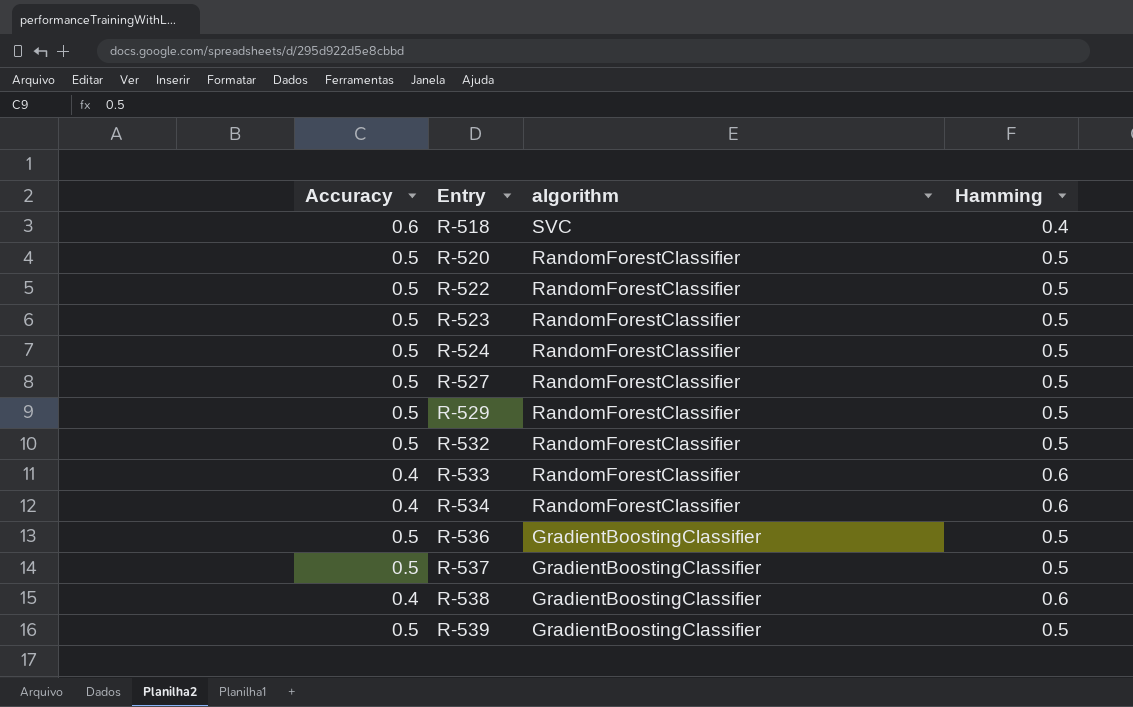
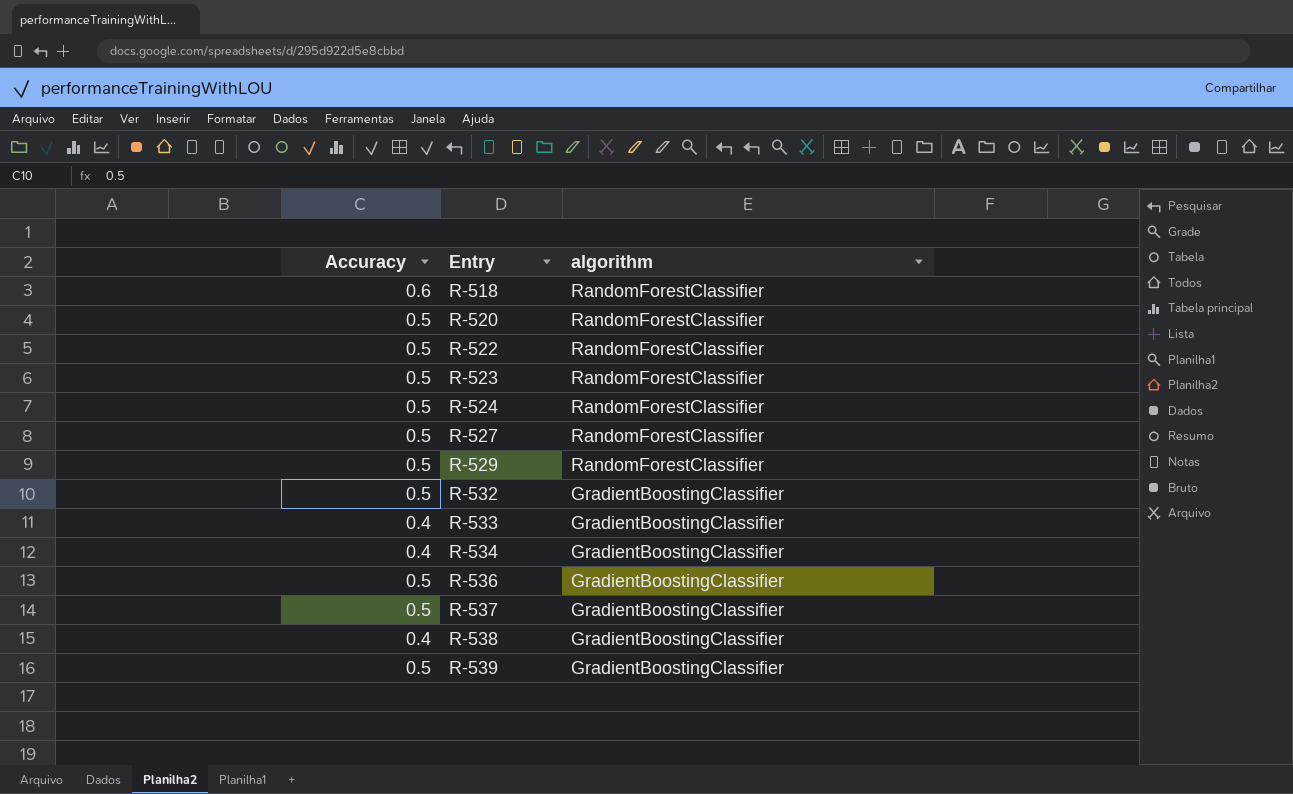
column Hamming | position: 4 -> none
R-518 | algorithm: SVC -> RandomForestClassifier
R-532 | algorithm: RandomForestClassifier -> GradientBoostingClassifier
R-533 | algorithm: RandomForestClassifier -> GradientBoostingClassifier
R-534 | algorithm: RandomForestClassifier -> GradientBoostingClassifier

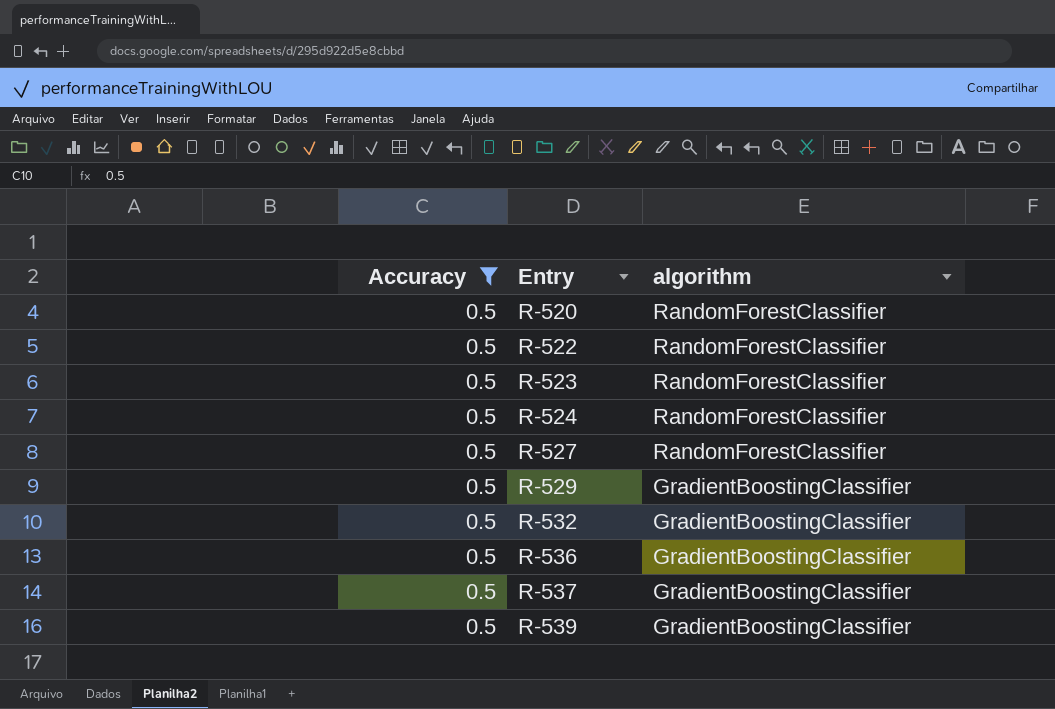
filter: none -> Accuracy = 0.5
R-529 | algorithm: RandomForestClassifier -> GradientBoostingClassifier

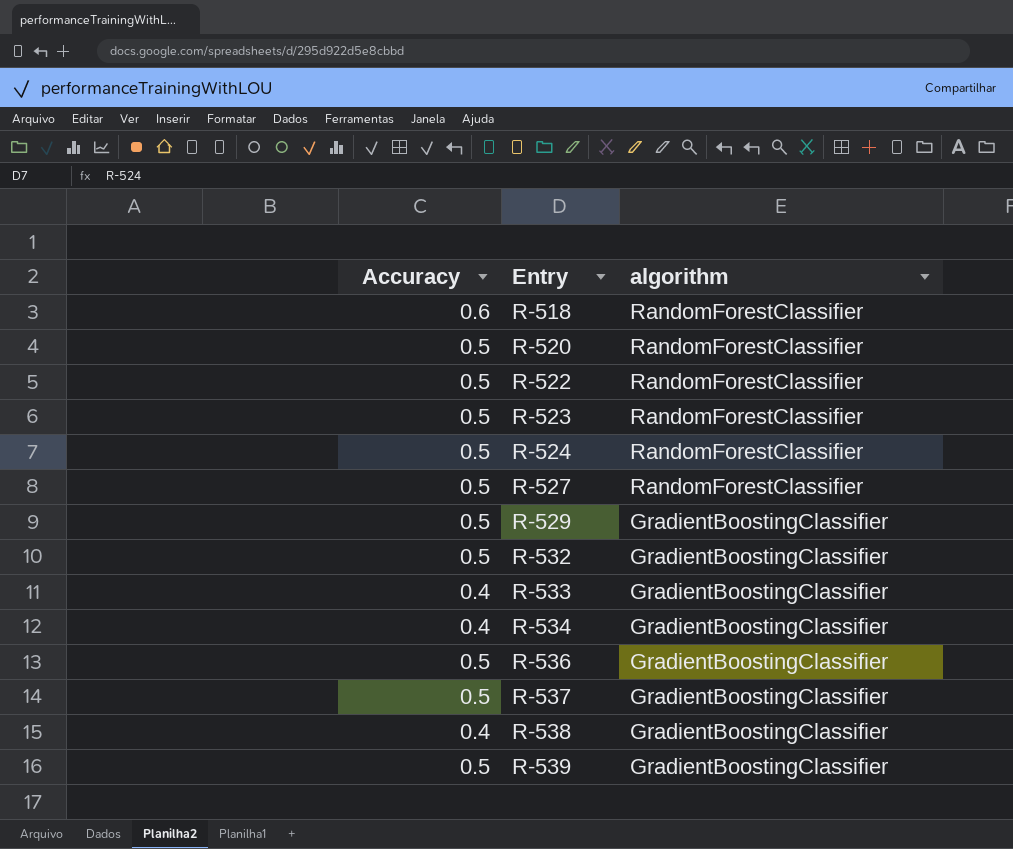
filter: Accuracy = 0.5 -> none

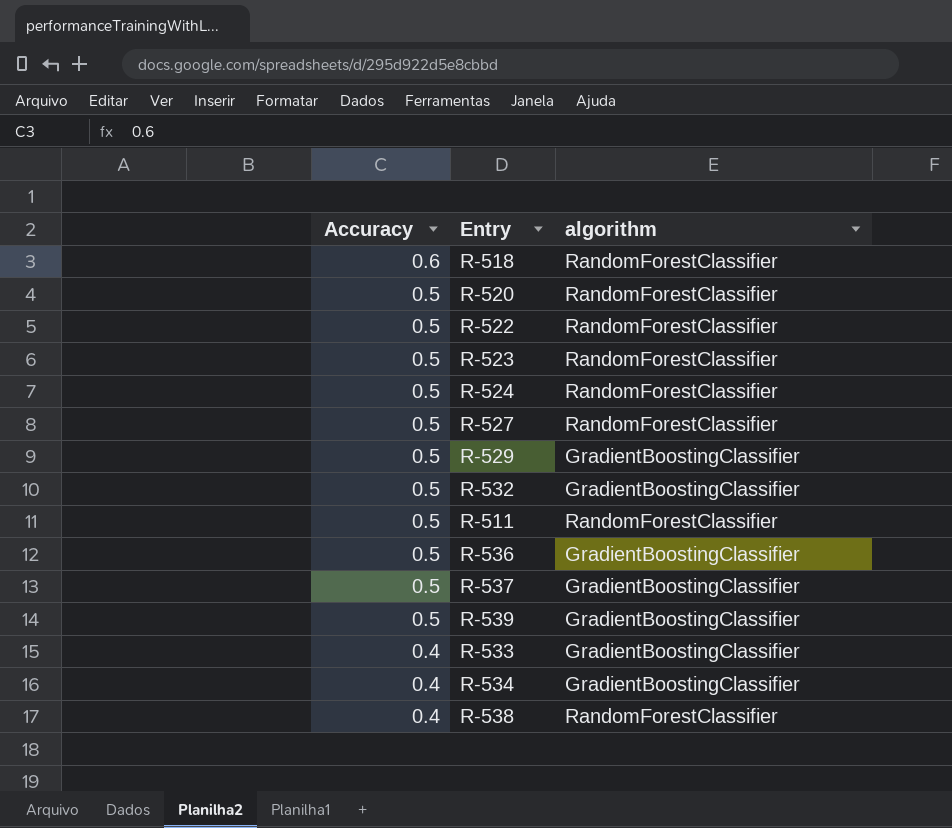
row order: Entry ascending -> Accuracy descending
row R-511: none -> 0.5 | RandomForestClassifier
R-538 | algorithm: GradientBoostingClassifier -> RandomForestClassifier

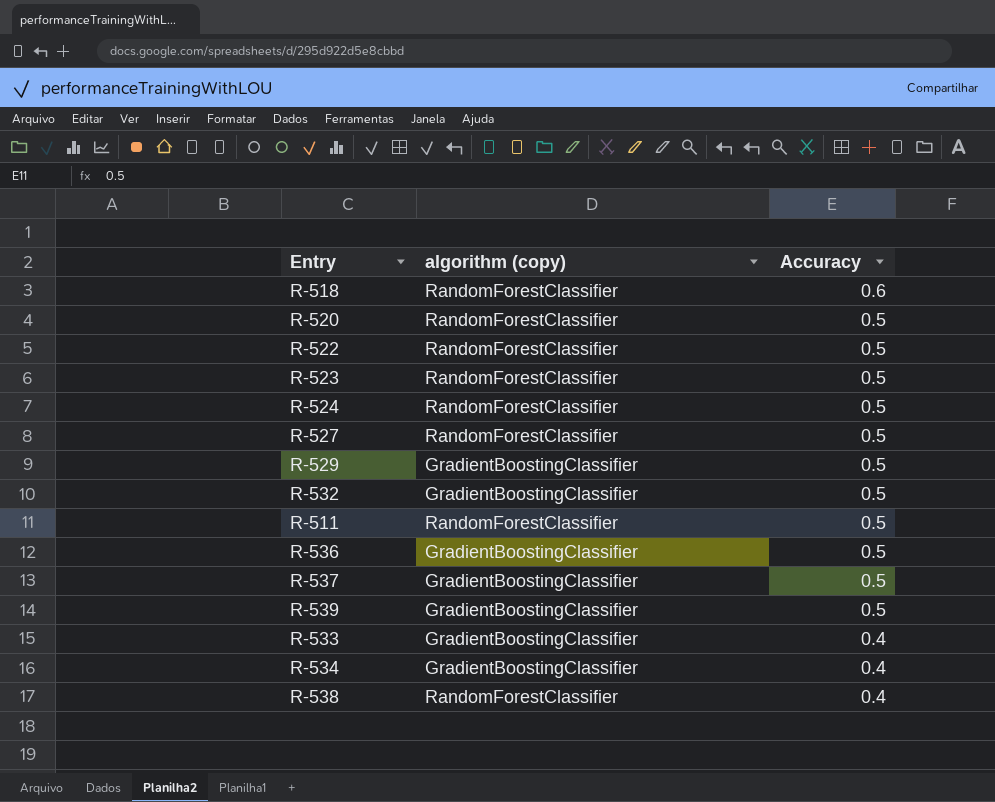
column name: algorithm -> algorithm (copy)
column Accuracy | position: 1 -> 3

